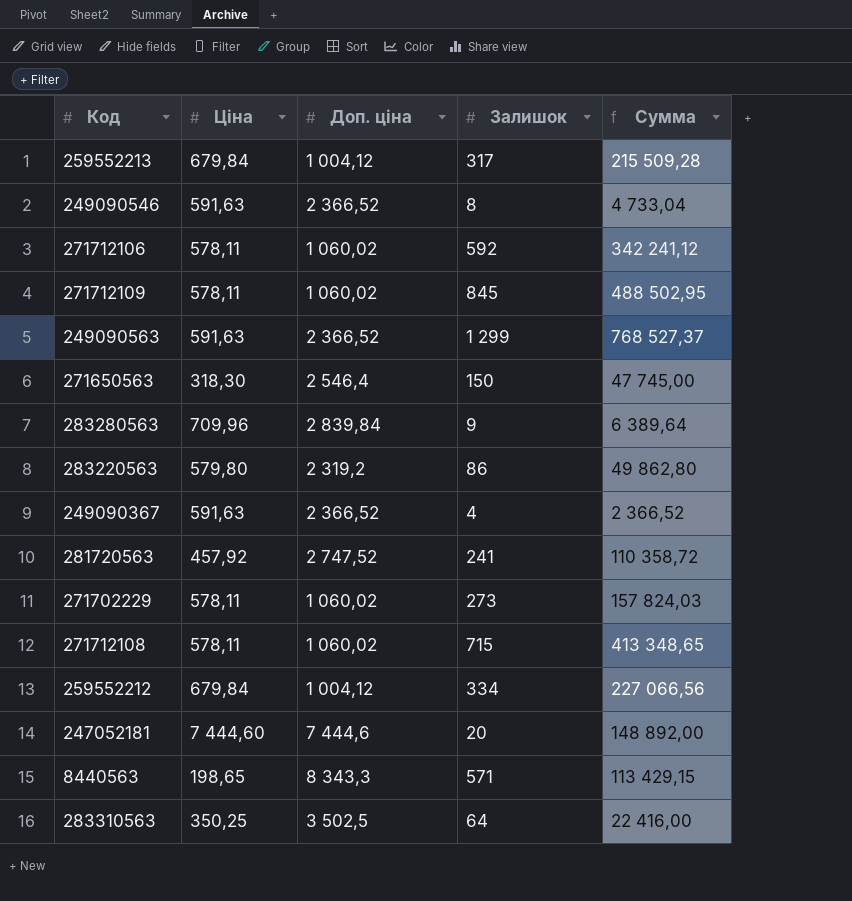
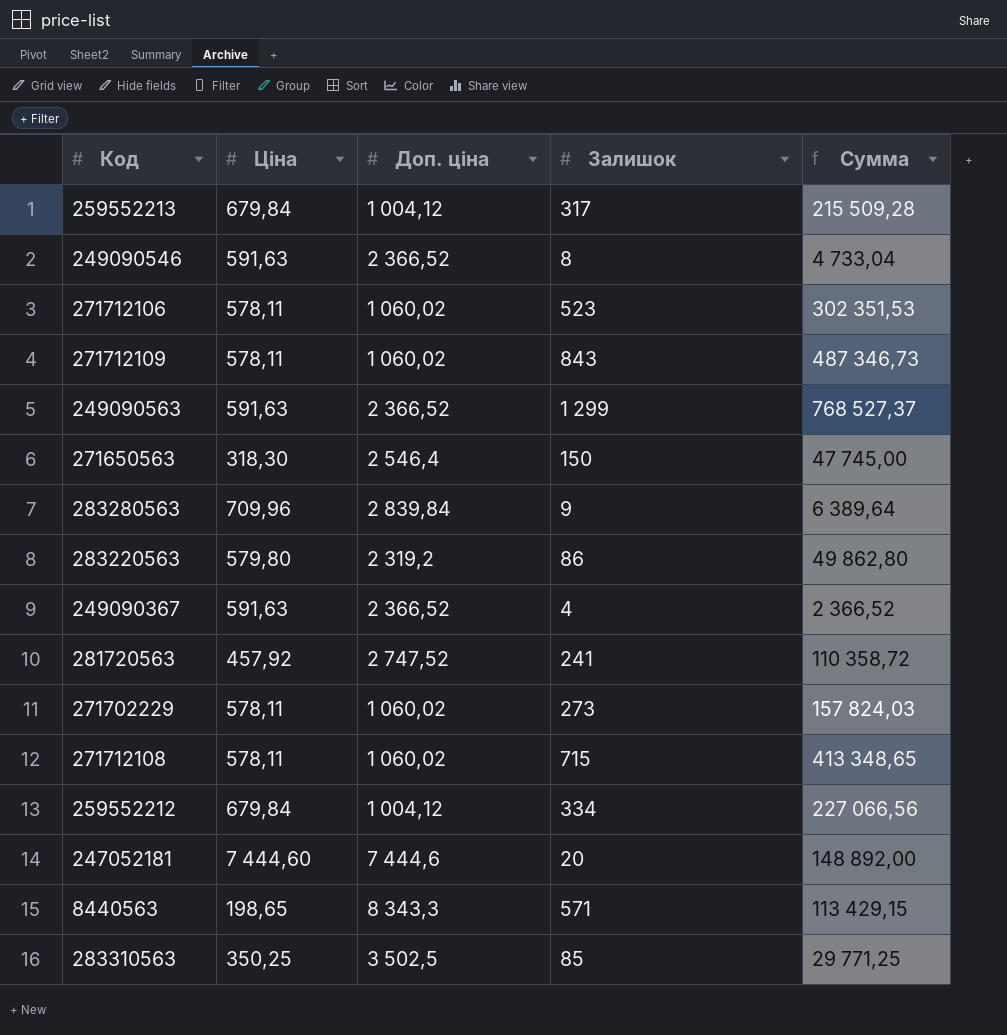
271712106 | Залишок: 592 -> 523
271712106 | Сумма: 342 241,12 -> 302 351,53
271712109 | Залишок: 845 -> 843
271712109 | Сумма: 488 502,95 -> 487 346,73
283310563 | Залишок: 64 -> 85
283310563 | Сумма: 22 416,00 -> 29 771,25

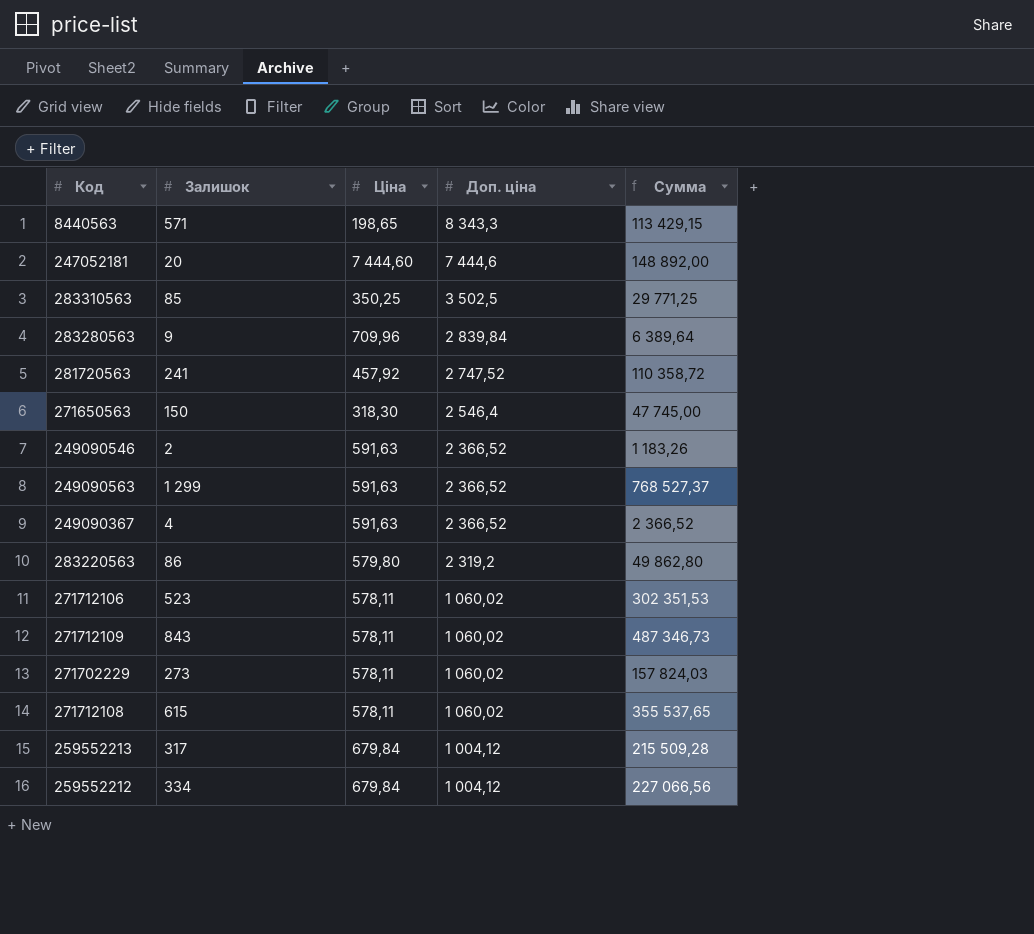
row order: none -> Доп. ціна descending
column Залишок | position: 4 -> 2
249090546 | Залишок: 8 -> 2
249090546 | Сумма: 4 733,04 -> 1 183,26
271712108 | Залишок: 715 -> 615
271712108 | Сумма: 413 348,65 -> 355 537,65

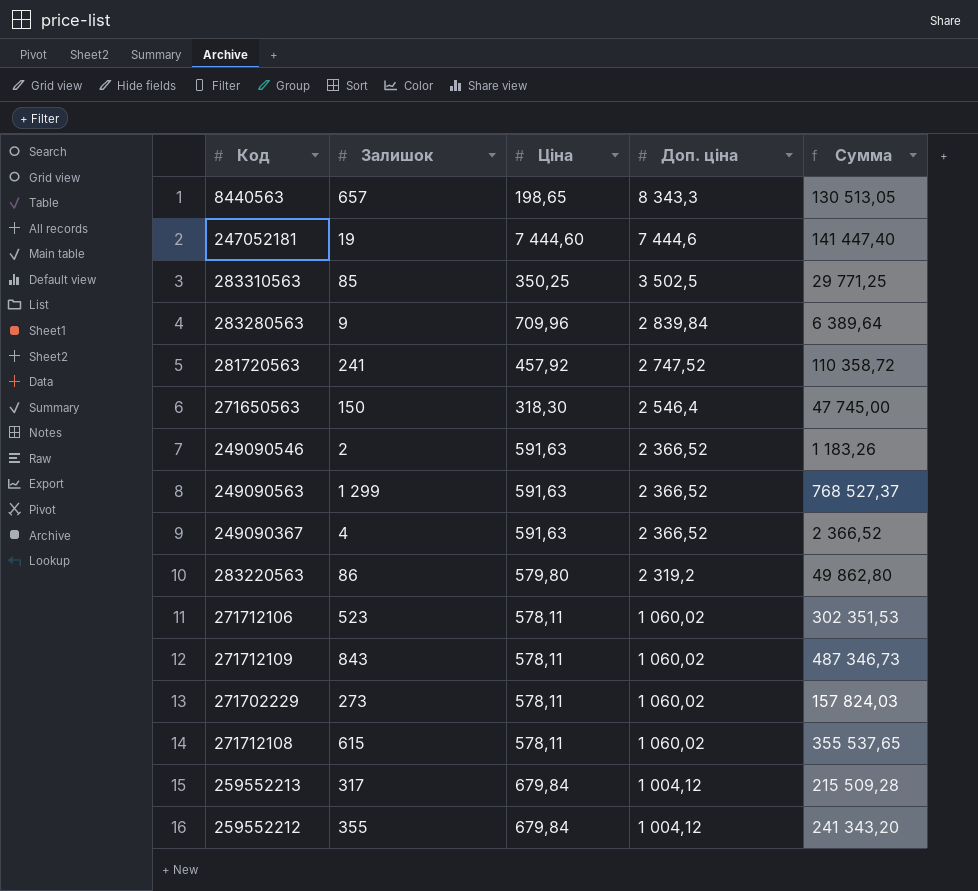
8440563 | Залишок: 571 -> 657
8440563 | Сумма: 113 429,15 -> 130 513,05
247052181 | Залишок: 20 -> 19
247052181 | Сумма: 148 892,00 -> 141 447,40
259552212 | Залишок: 334 -> 355
259552212 | Сумма: 227 066,56 -> 241 343,20

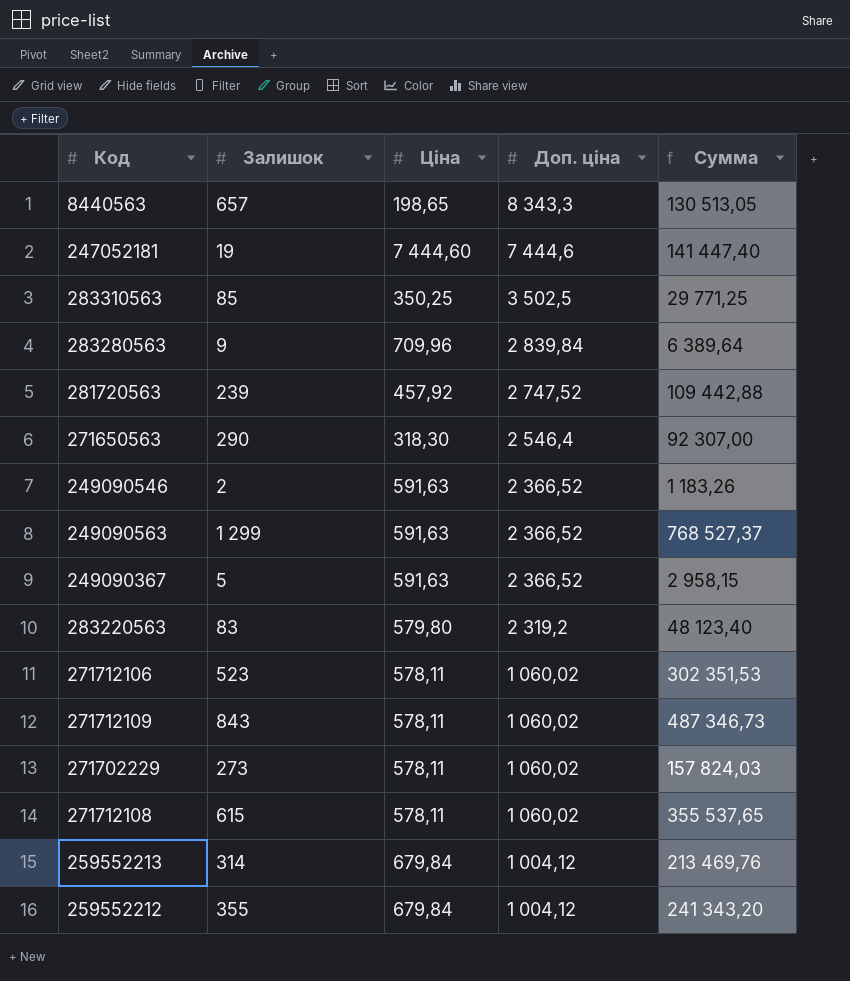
281720563 | Залишок: 241 -> 239
281720563 | Сумма: 110 358,72 -> 109 442,88
271650563 | Залишок: 150 -> 290
271650563 | Сумма: 47 745,00 -> 92 307,00
249090367 | Залишок: 4 -> 5
249090367 | Сумма: 2 366,52 -> 2 958,15
283220563 | Залишок: 86 -> 83
283220563 | Сумма: 49 862,80 -> 48 123,40
259552213 | Залишок: 317 -> 314
259552213 | Сумма: 215 509,28 -> 213 469,76

